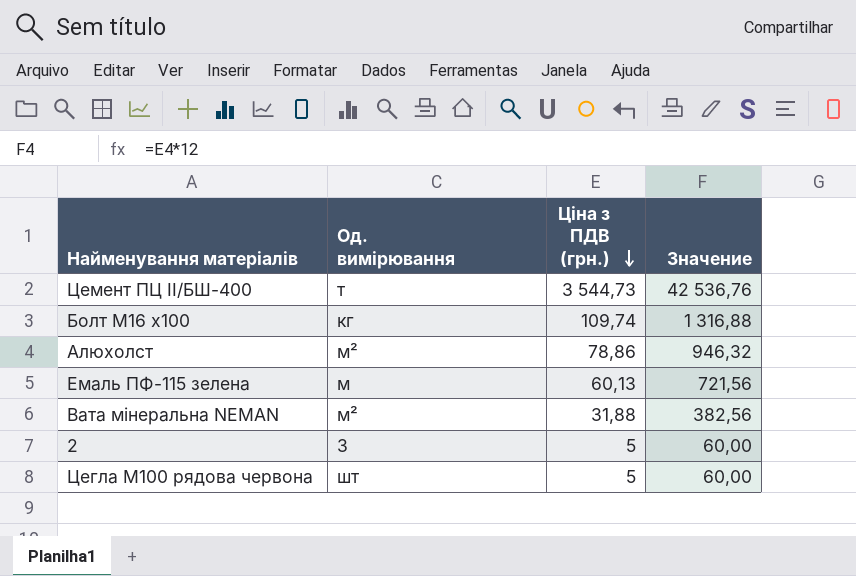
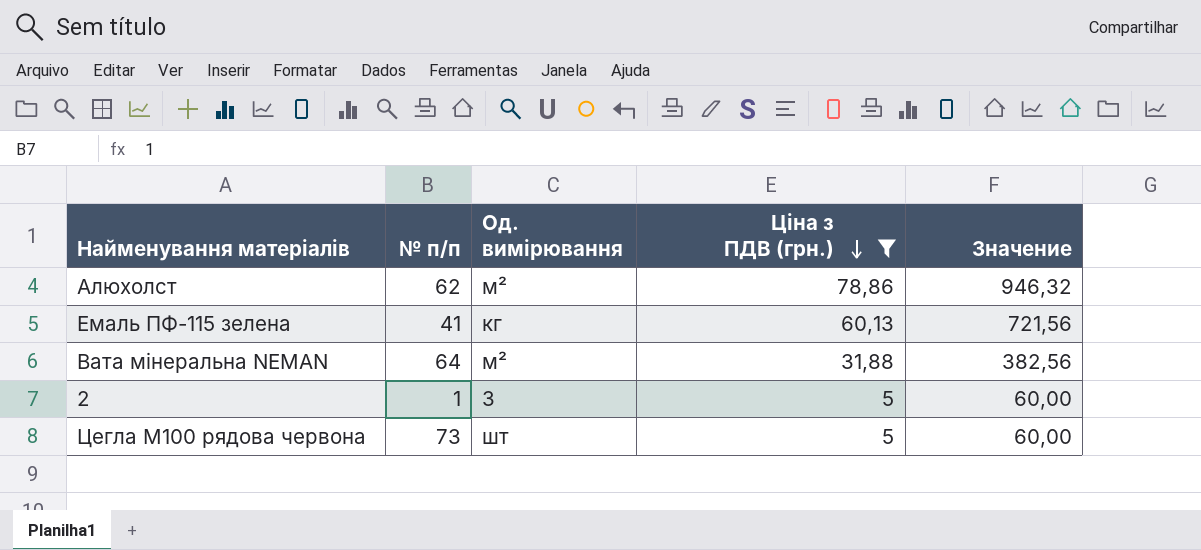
filter: none -> Ціна з ПДВ (грн.) <= 78,86
column № п/п | position: none -> 2
Емаль ПФ-115 зелена | Од. вимірювання: м -> кг

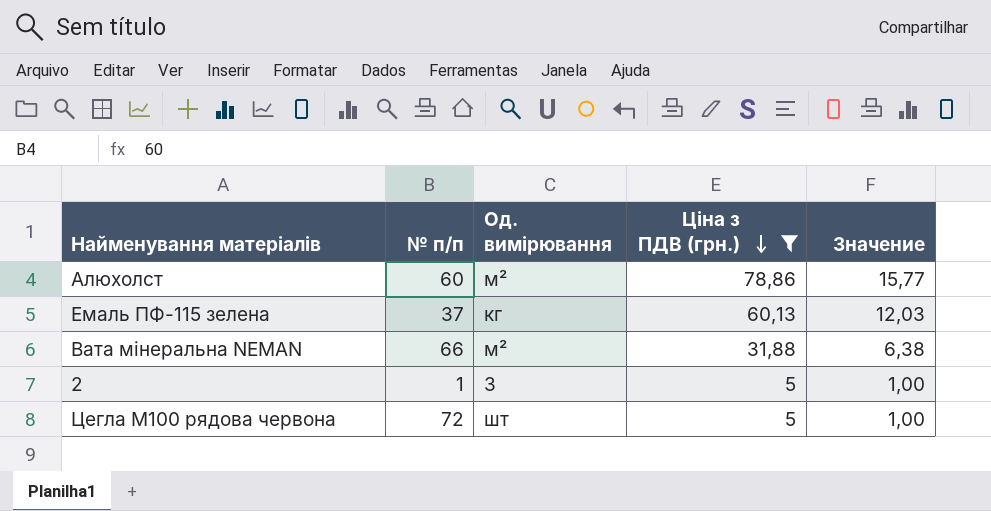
column Значение | formula: [Ціна з ПДВ (грн.)] * 12 -> [Ціна з ПДВ (грн.)] * 0,2
Алюхолст | № п/п: 62 -> 60
Емаль ПФ-115 зелена | № п/п: 41 -> 37
Вата мінеральна NEMAN | № п/п: 64 -> 66
Цегла М100 рядова червона | № п/п: 73 -> 72

